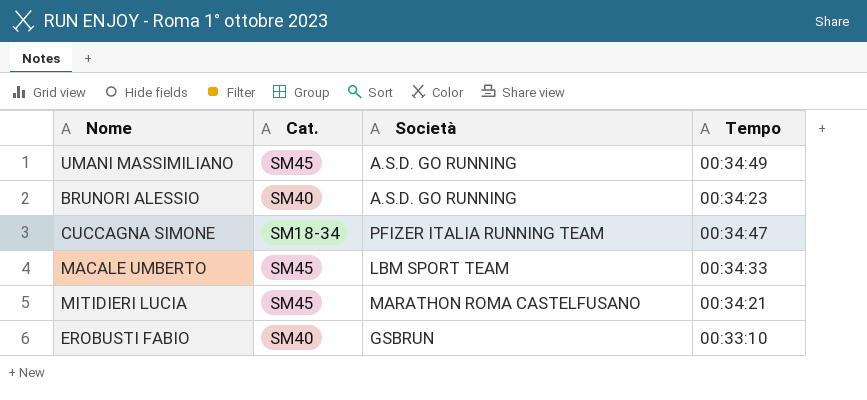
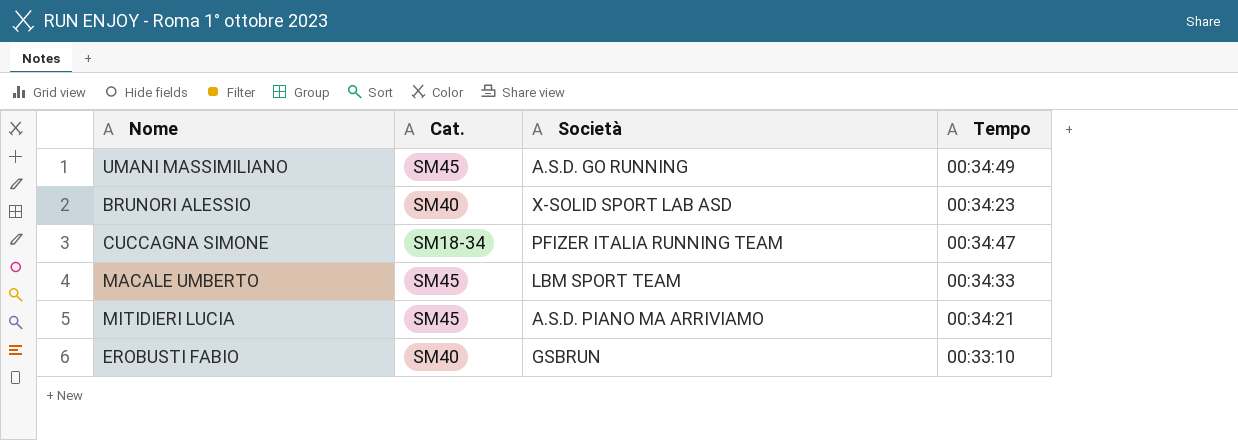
BRUNORI ALESSIO | Società: A.S.D. GO RUNNING -> X-SOLID SPORT LAB ASD
MITIDIERI LUCIA | Società: MARATHON ROMA CASTELFUSANO -> A.S.D. PIANO MA ARRIVIAMO

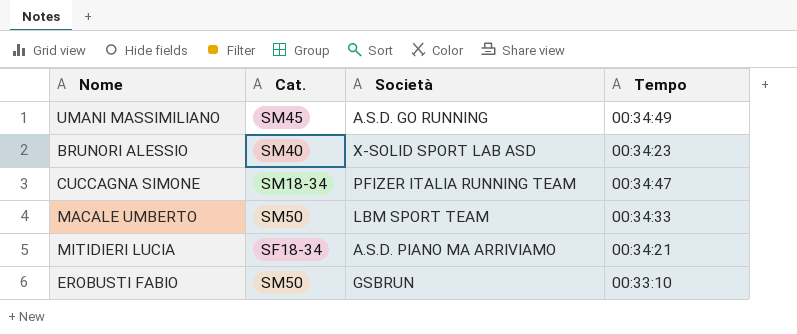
MACALE UMBERTO | Cat.: SM45 -> SM50
MITIDIERI LUCIA | Cat.: SM45 -> SF18-34
EROBUSTI FABIO | Cat.: SM40 -> SM50

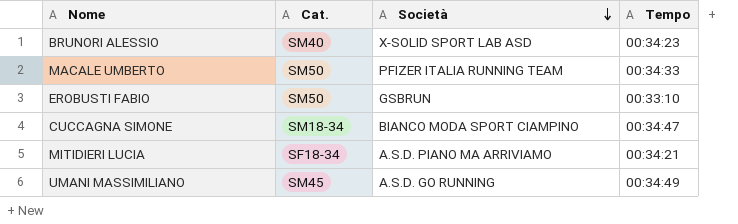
row order: none -> Società descending
MACALE UMBERTO | Società: LBM SPORT TEAM -> PFIZER ITALIA RUNNING TEAM
CUCCAGNA SIMONE | Società: PFIZER ITALIA RUNNING TEAM -> BIANCO MODA SPORT CIAMPINO

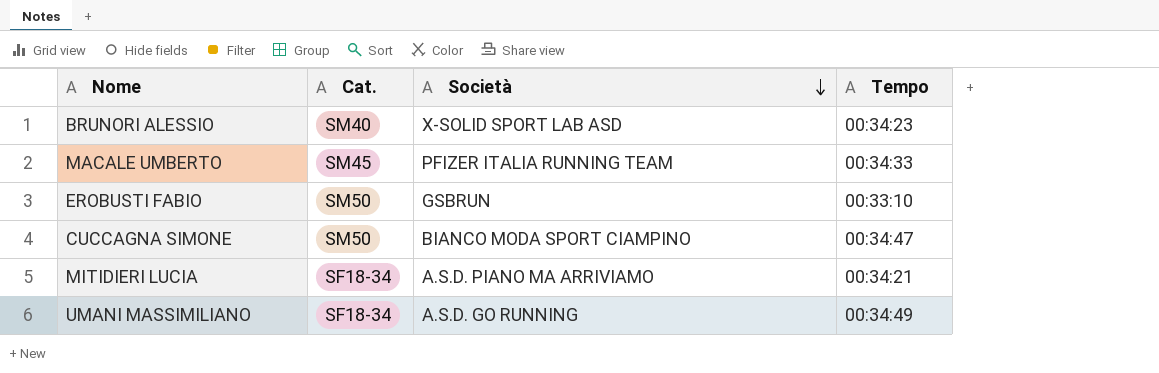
MACALE UMBERTO | Cat.: SM50 -> SM45
CUCCAGNA SIMONE | Cat.: SM18-34 -> SM50
UMANI MASSIMILIANO | Cat.: SM45 -> SF18-34

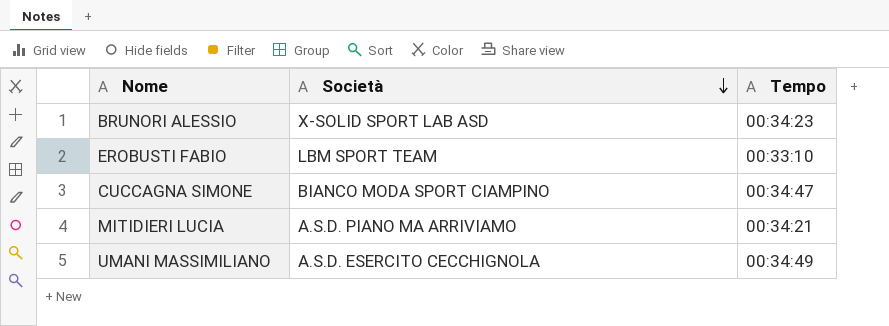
column Cat. | position: 2 -> none
row MACALE UMBERTO: SM45 | PFIZER ITALIA RUNNING TEAM | 00:34:33 -> none
EROBUSTI FABIO | Società: GSBRUN -> LBM SPORT TEAM
UMANI MASSIMILIANO | Società: A.S.D. GO RUNNING -> A.S.D. ESERCITO CECCHIGNOLA

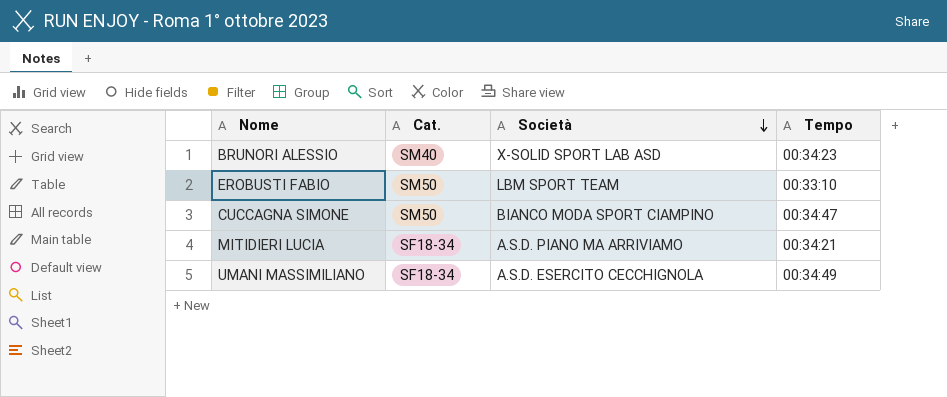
column Cat. | position: none -> 2

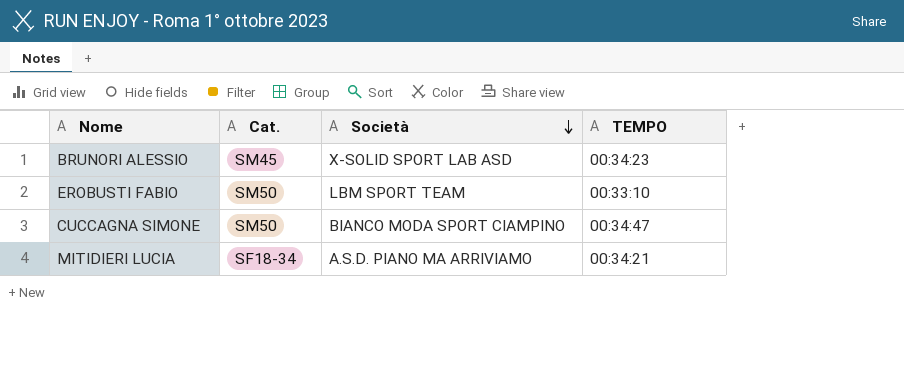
column name: Tempo -> TEMPO
row UMANI MASSIMILIANO: SF18-34 | A.S.D. ESERCITO CECCHIGNOLA | 00:34:49 -> none
BRUNORI ALESSIO | Cat.: SM40 -> SM45

